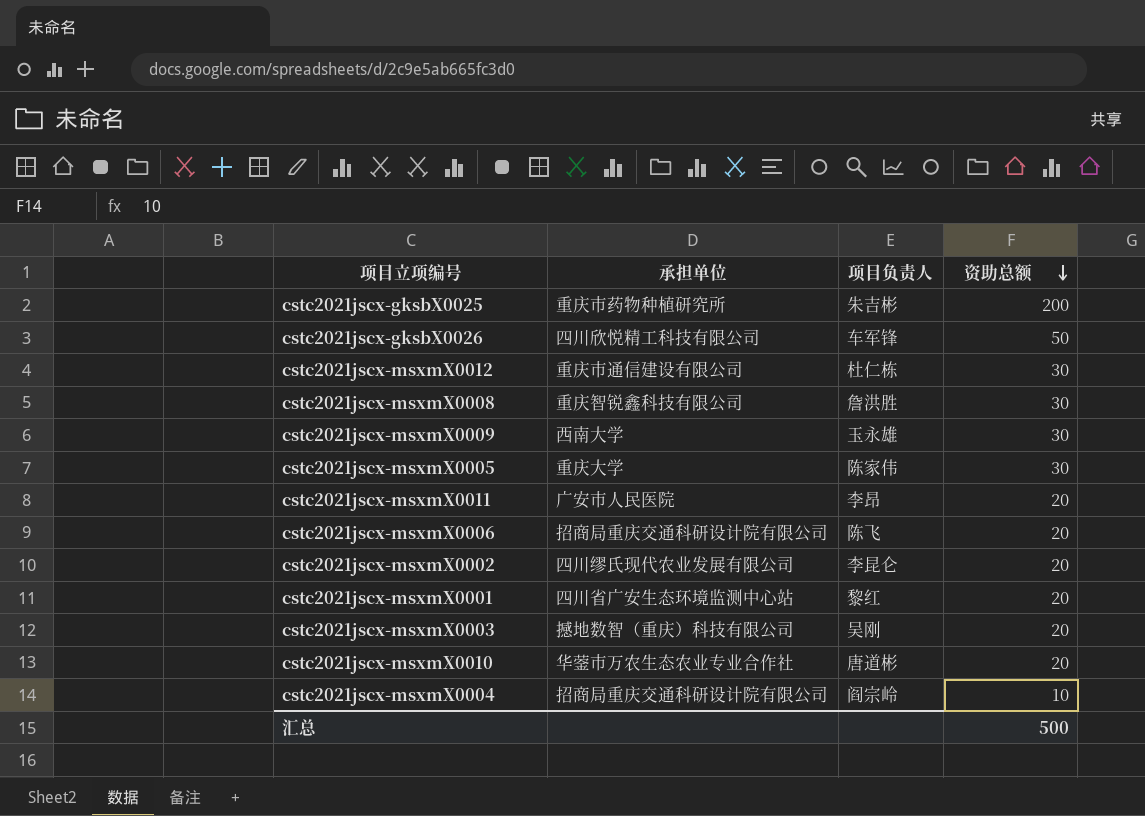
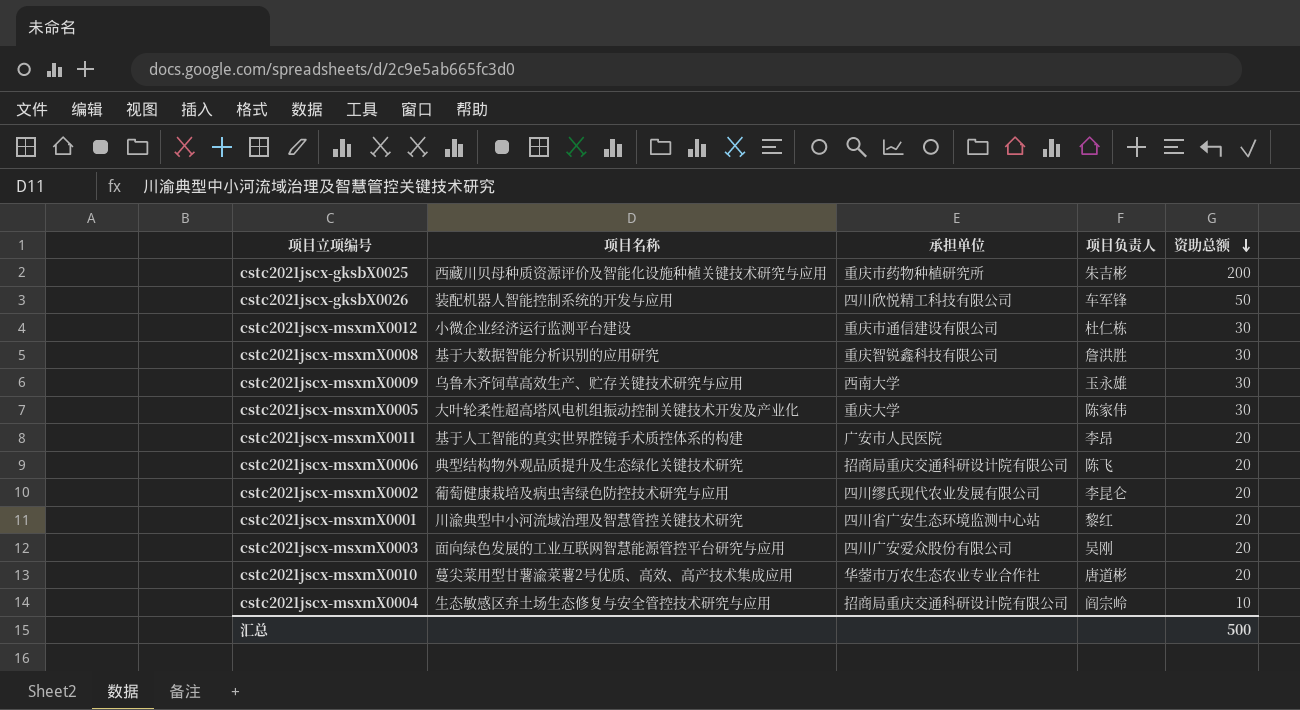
column 项目名称 | position: none -> 2
cstc2021jscx-msxmX0003 | 承担单位: 撼地数智（重庆）科技有限公司 -> 四川广安爱众股份有限公司

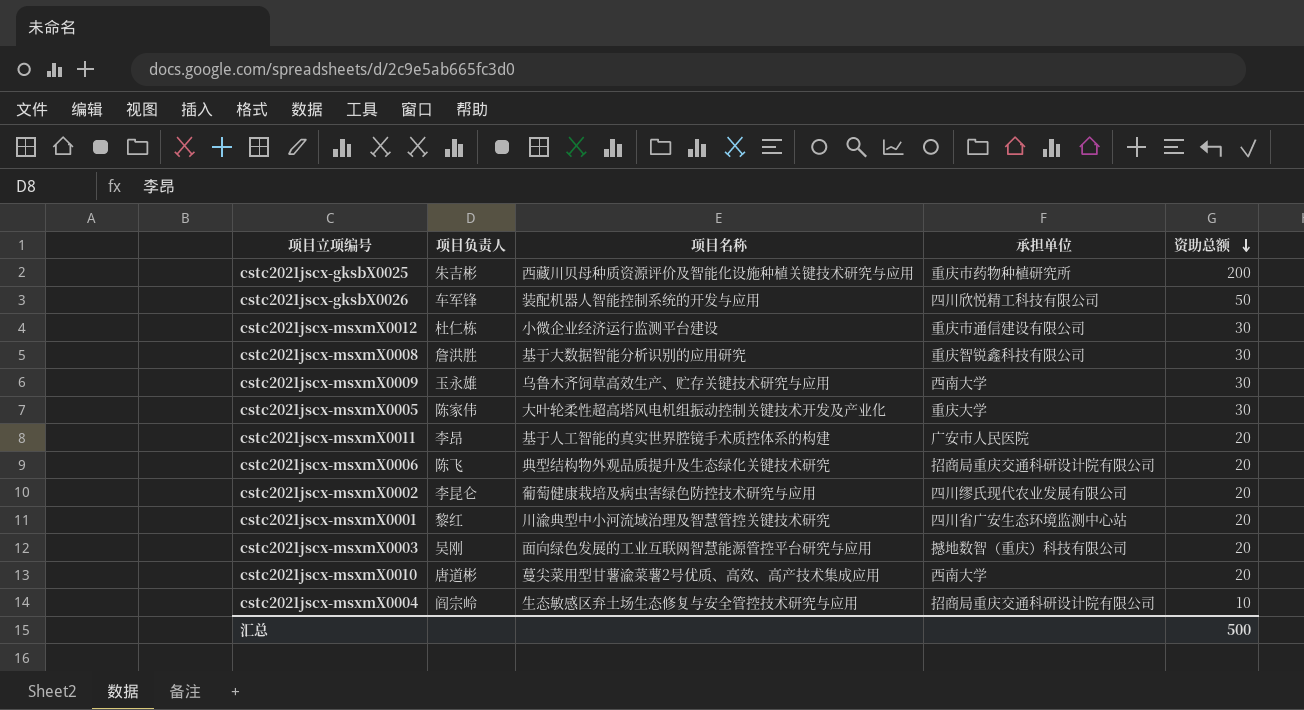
column 项目负责人 | position: 4 -> 2
cstc2021jscx-msxmX0003 | 承担单位: 四川广安爱众股份有限公司 -> 撼地数智（重庆）科技有限公司
cstc2021jscx-msxmX0010 | 承担单位: 华蓥市万农生态农业专业合作社 -> 西南大学

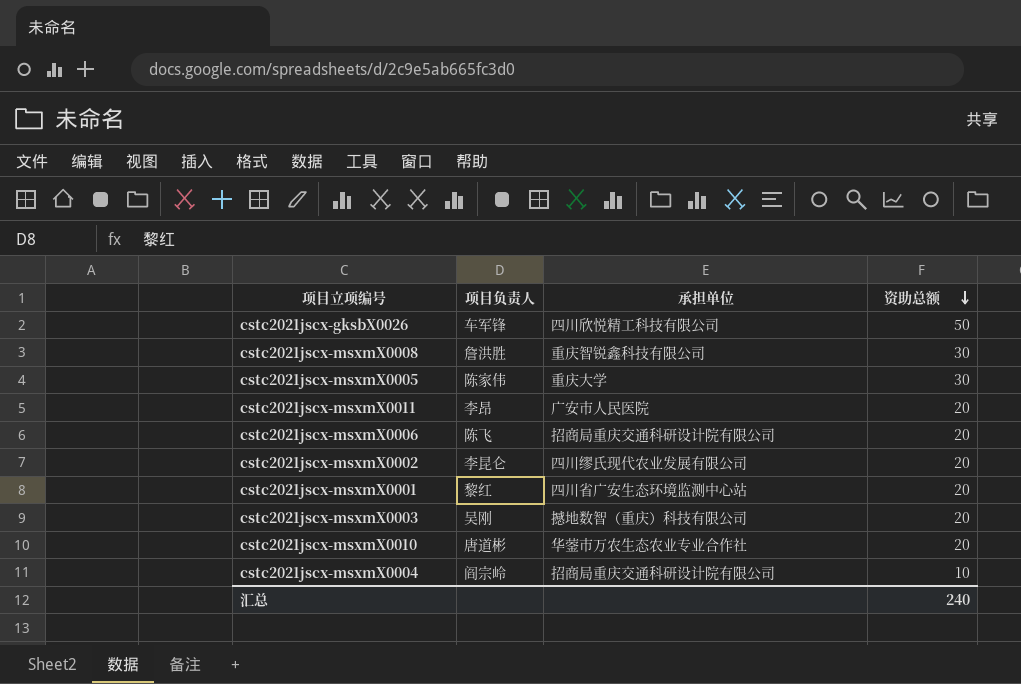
column 项目名称 | position: 3 -> none
row cstc2021jscx-gksbX0025: 朱吉彬 | 西藏川贝母种质资源评价及智能化设施种植关键技术研究与应用 | 重庆市药物种植研究所 | 200 -> none
row cstc2021jscx-msxmX0012: 杜仁栋 | 小微企业经济运行监测平台建设 | 重庆市通信建设有限公司 | 30 -> none
row cstc2021jscx-msxmX0009: 玉永雄 | 乌鲁木齐饲草高效生产、贮存关键技术研究与应用 | 西南大学 | 30 -> none
cstc2021jscx-msxmX0010 | 承担单位: 西南大学 -> 华蓥市万农生态农业专业合作社
汇总 | 资助总额: 500 -> 240

